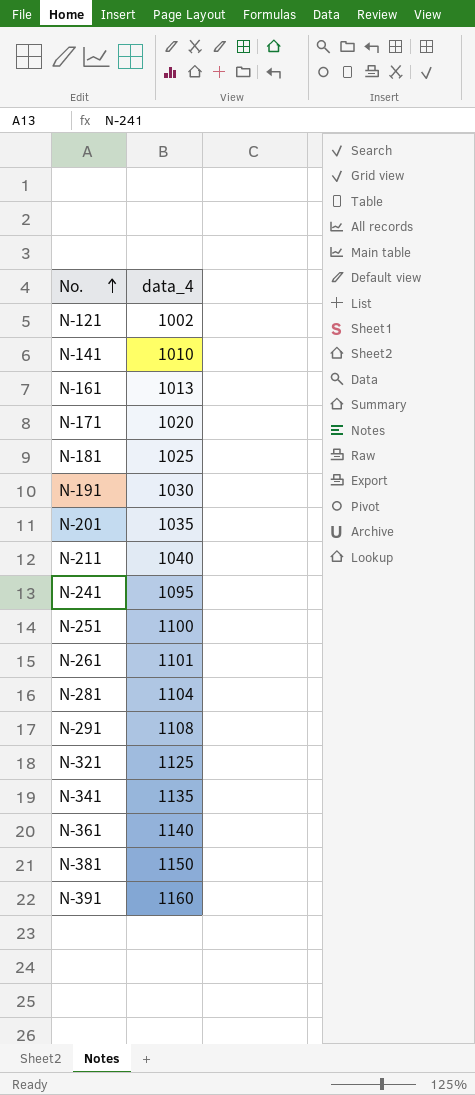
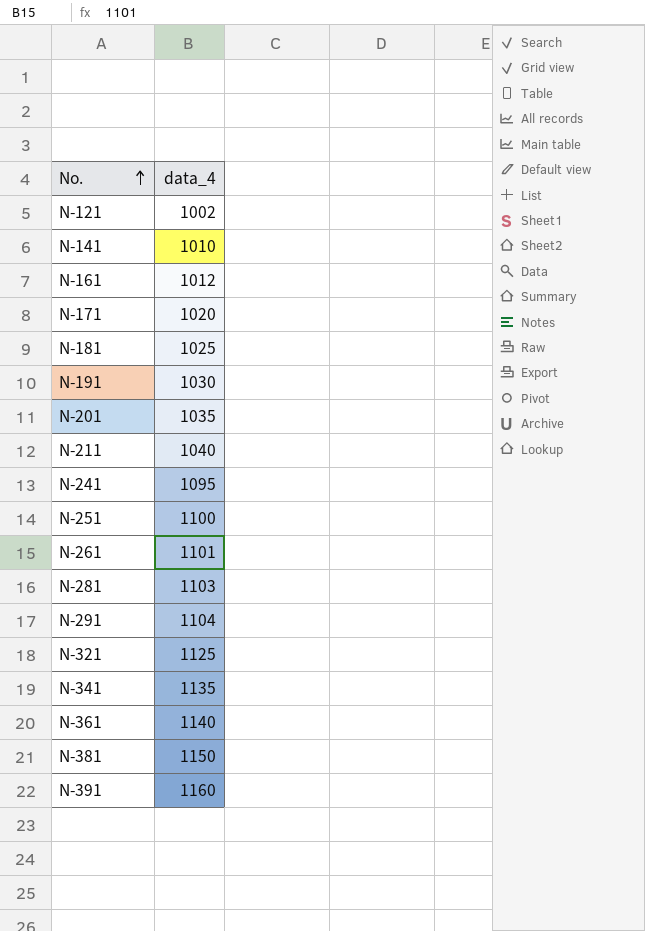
N-161 | data_4: 1013 -> 1012
N-281 | data_4: 1104 -> 1103
N-291 | data_4: 1108 -> 1104

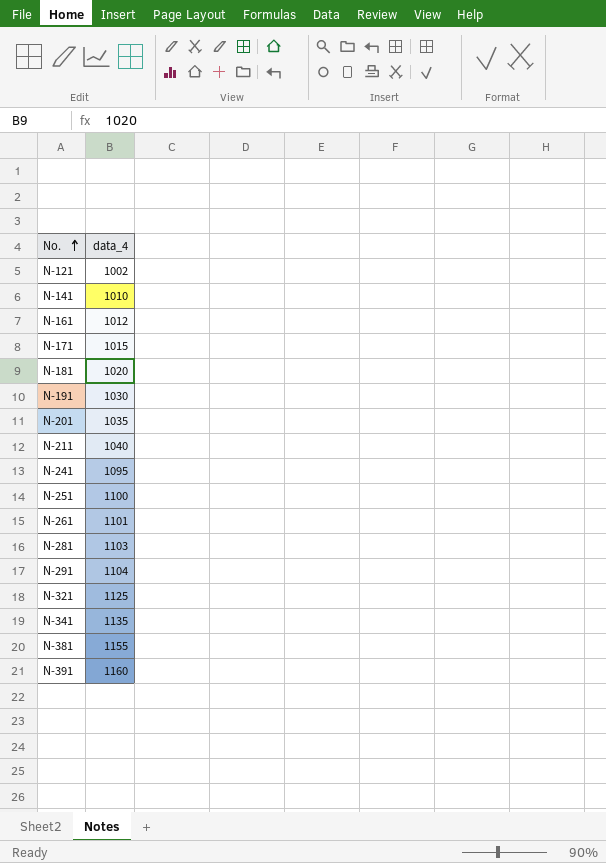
row N-361: 1140 -> none
N-171 | data_4: 1020 -> 1015
N-181 | data_4: 1025 -> 1020
N-381 | data_4: 1150 -> 1155

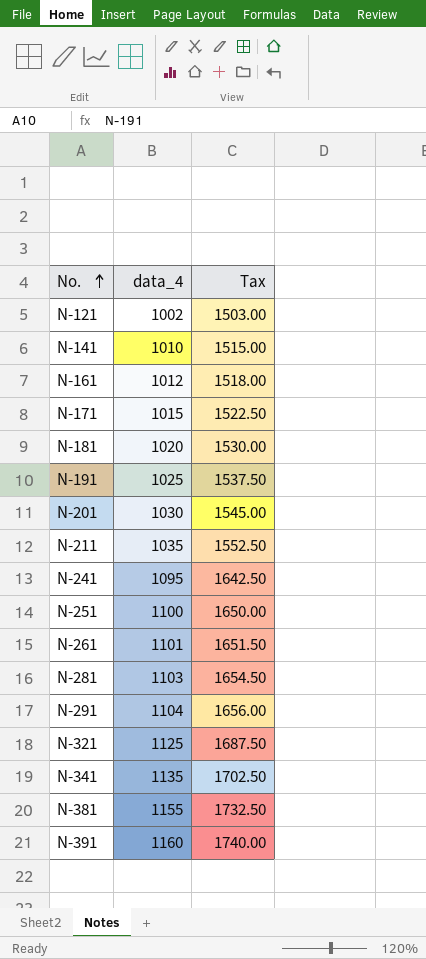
column Tax | formula: none -> [data_4] * 1.5
N-191 | data_4: 1030 -> 1025
N-201 | data_4: 1035 -> 1030
N-211 | data_4: 1040 -> 1035

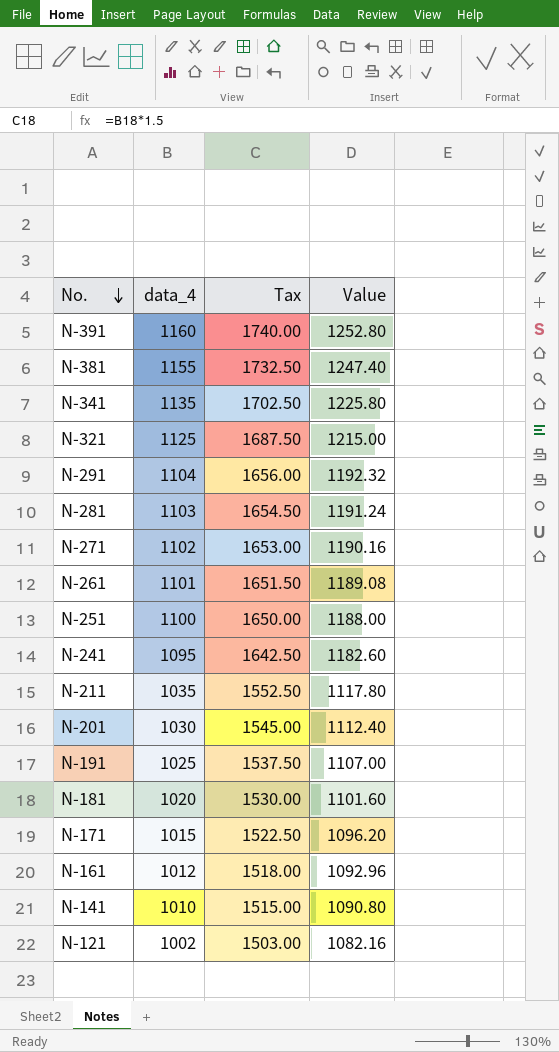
row order: No. ascending -> No. descending
column Value | formula: none -> [data_4] * 1.08
row N-271: none -> 1102 | 1653.00 | 1190.16

